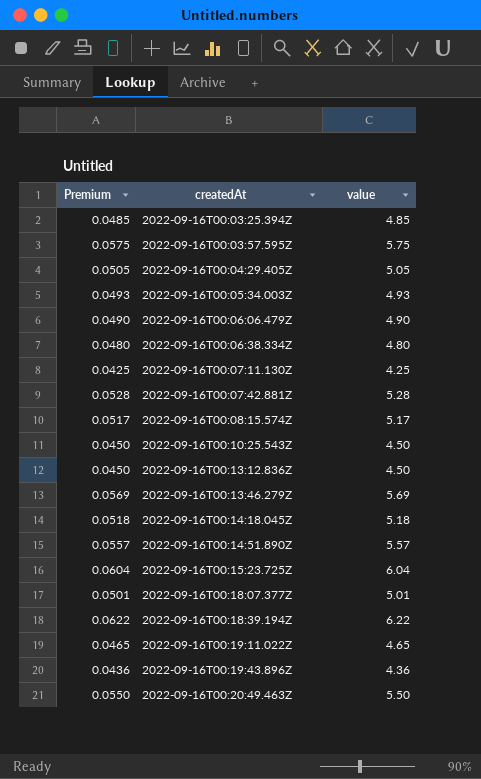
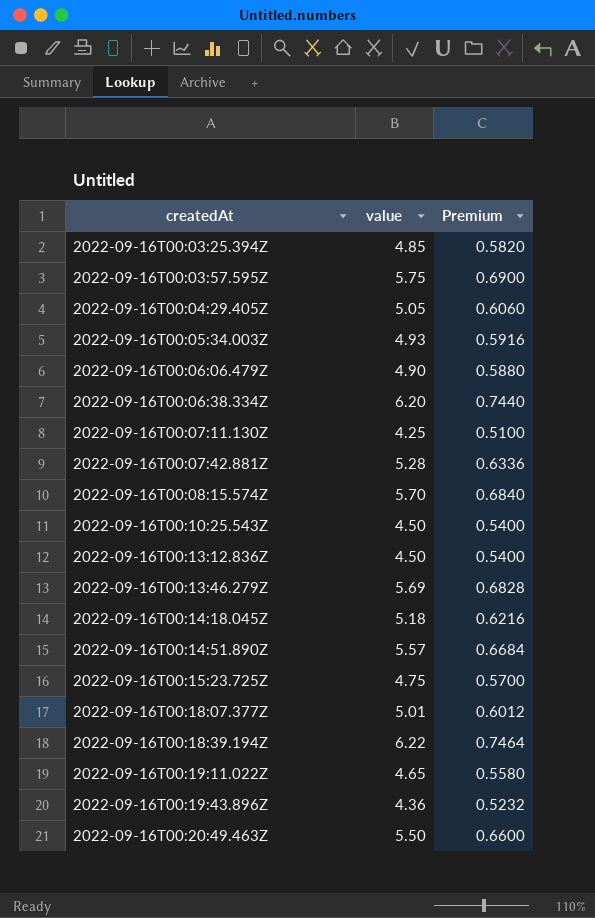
column Premium | formula: [value] * 0.01 -> [value] * 0.12
column Premium | position: 1 -> 3
2022-09-16T00:06:38.334Z | value: 4.80 -> 6.20
2022-09-16T00:08:15.574Z | value: 5.17 -> 5.70
2022-09-16T00:15:23.725Z | value: 6.04 -> 4.75

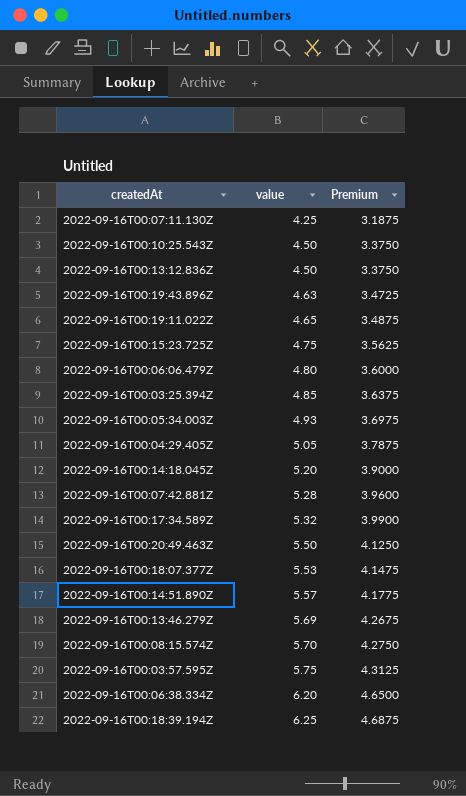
row order: createdAt ascending -> value ascending
column Premium | formula: [value] * 0.12 -> [value] * 0.75
2022-09-16T00:19:43.896Z | value: 4.36 -> 4.63
2022-09-16T00:06:06.479Z | value: 4.90 -> 4.80
2022-09-16T00:14:18.045Z | value: 5.18 -> 5.20
row 2022-09-16T00:17:34.589Z: none -> 5.32 | 3.9900
2022-09-16T00:18:07.377Z | value: 5.01 -> 5.53
2022-09-16T00:18:39.194Z | value: 6.22 -> 6.25

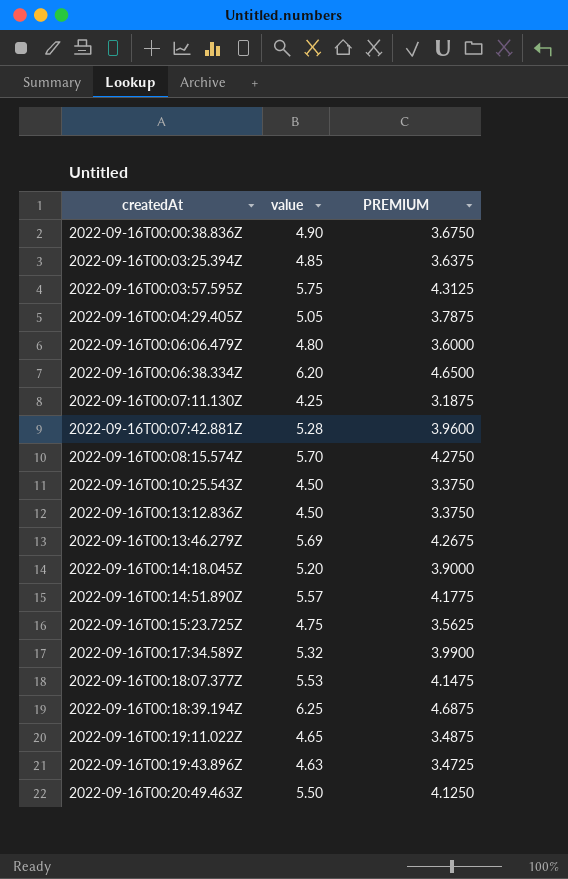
row order: value ascending -> createdAt ascending
column name: Premium -> PREMIUM
row 2022-09-16T00:05:34.003Z: 4.93 | 3.6975 -> none
row 2022-09-16T00:00:38.836Z: none -> 4.90 | 3.6750

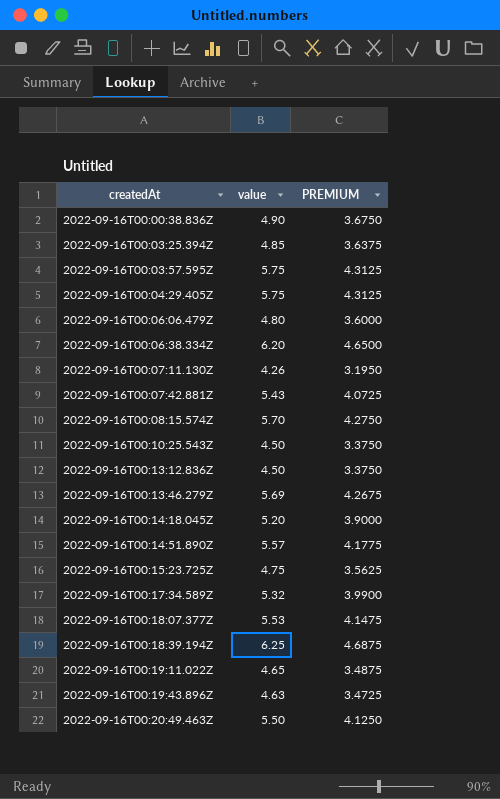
2022-09-16T00:04:29.405Z | value: 5.05 -> 5.75
2022-09-16T00:04:29.405Z | PREMIUM: 3.7875 -> 4.3125
2022-09-16T00:07:11.130Z | value: 4.25 -> 4.26
2022-09-16T00:07:11.130Z | PREMIUM: 3.1875 -> 3.1950
2022-09-16T00:07:42.881Z | value: 5.28 -> 5.43
2022-09-16T00:07:42.881Z | PREMIUM: 3.9600 -> 4.0725

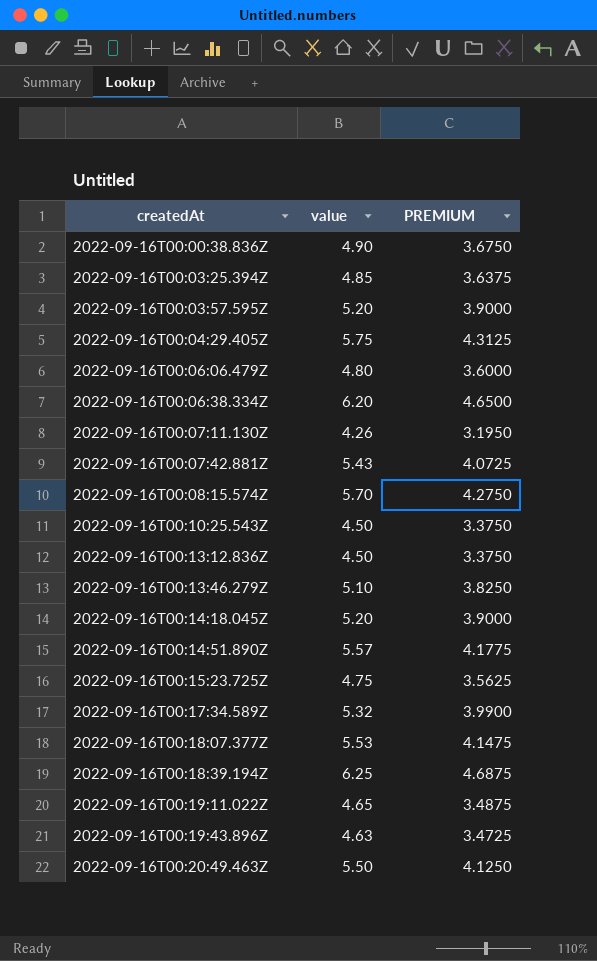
2022-09-16T00:03:57.595Z | value: 5.75 -> 5.20
2022-09-16T00:03:57.595Z | PREMIUM: 4.3125 -> 3.9000
2022-09-16T00:13:46.279Z | value: 5.69 -> 5.10
2022-09-16T00:13:46.279Z | PREMIUM: 4.2675 -> 3.8250

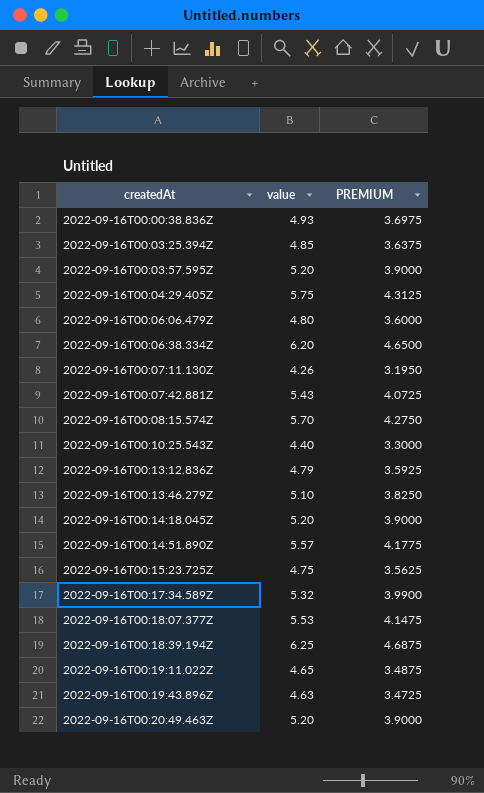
2022-09-16T00:00:38.836Z | value: 4.90 -> 4.93
2022-09-16T00:00:38.836Z | PREMIUM: 3.6750 -> 3.6975
2022-09-16T00:10:25.543Z | value: 4.50 -> 4.40
2022-09-16T00:10:25.543Z | PREMIUM: 3.3750 -> 3.3000
2022-09-16T00:13:12.836Z | value: 4.50 -> 4.79
2022-09-16T00:13:12.836Z | PREMIUM: 3.3750 -> 3.5925
2022-09-16T00:20:49.463Z | value: 5.50 -> 5.20
2022-09-16T00:20:49.463Z | PREMIUM: 4.1250 -> 3.9000

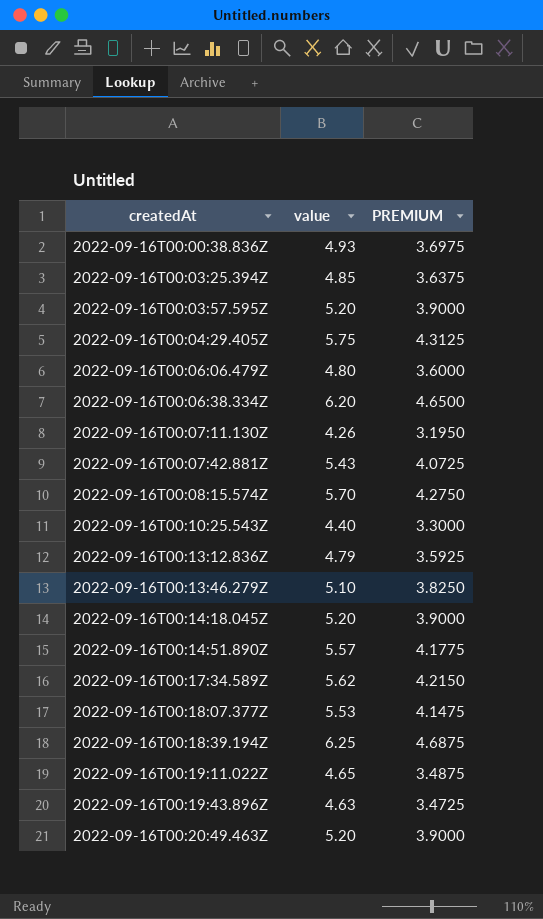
row 2022-09-16T00:15:23.725Z: 4.75 | 3.5625 -> none
2022-09-16T00:17:34.589Z | value: 5.32 -> 5.62
2022-09-16T00:17:34.589Z | PREMIUM: 3.9900 -> 4.2150

